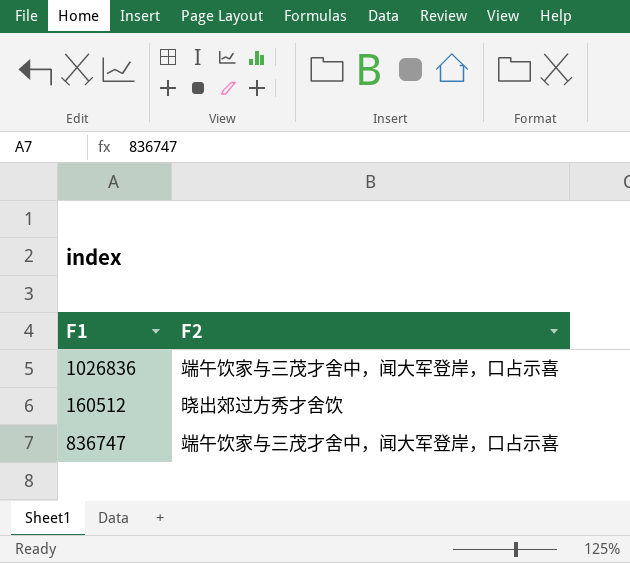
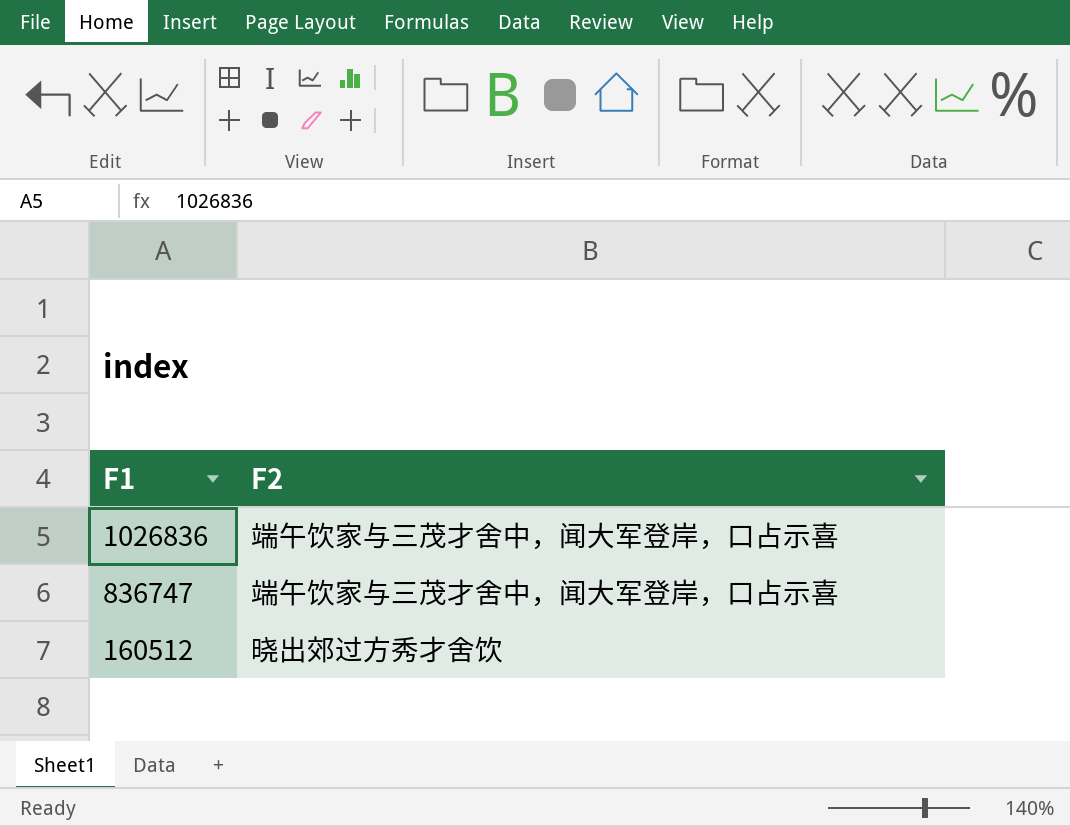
row order: none -> F1 descending

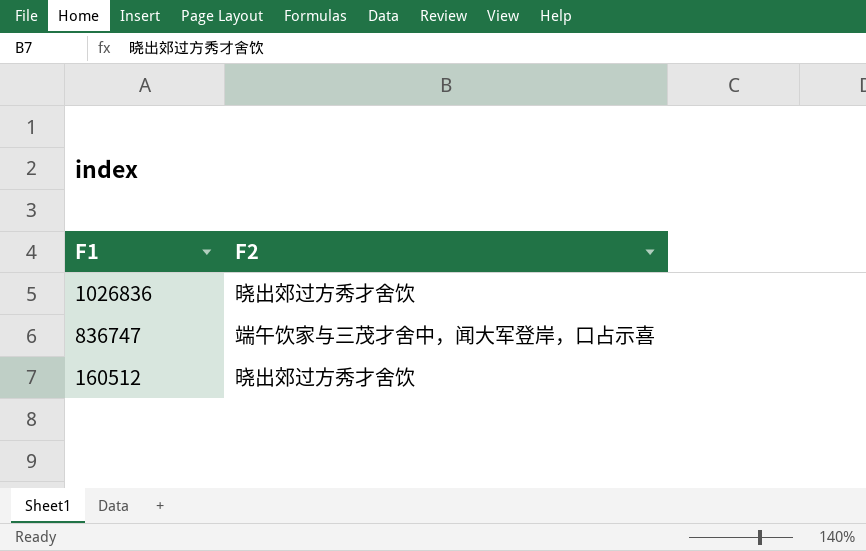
1026836 | F2: 端午饮家与三茂才舍中，闻大军登岸，口占示喜 -> 晓出郊过方秀才舍饮

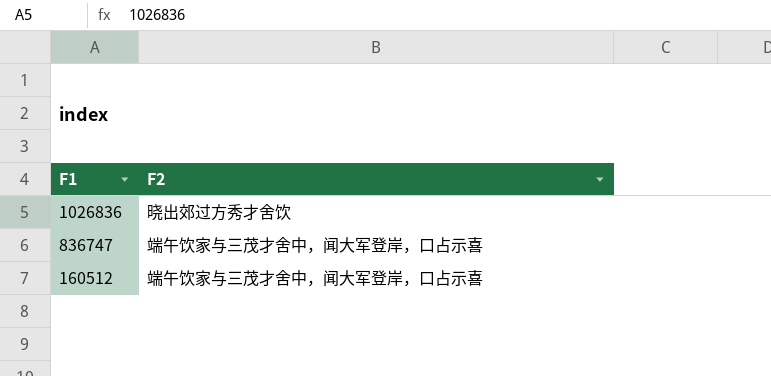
160512 | F2: 晓出郊过方秀才舍饮 -> 端午饮家与三茂才舍中，闻大军登岸，口占示喜

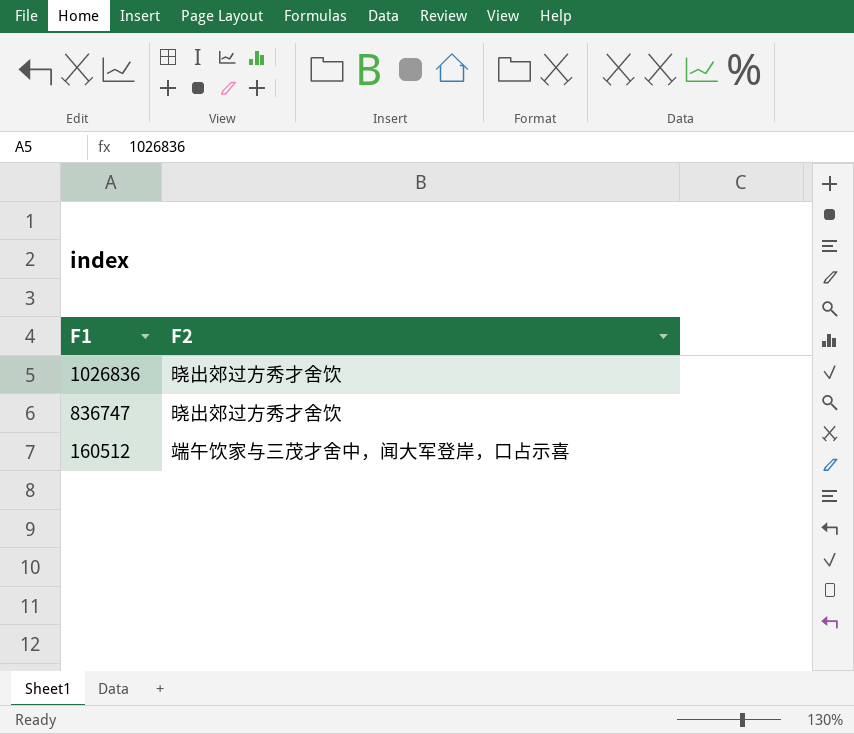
836747 | F2: 端午饮家与三茂才舍中，闻大军登岸，口占示喜 -> 晓出郊过方秀才舍饮

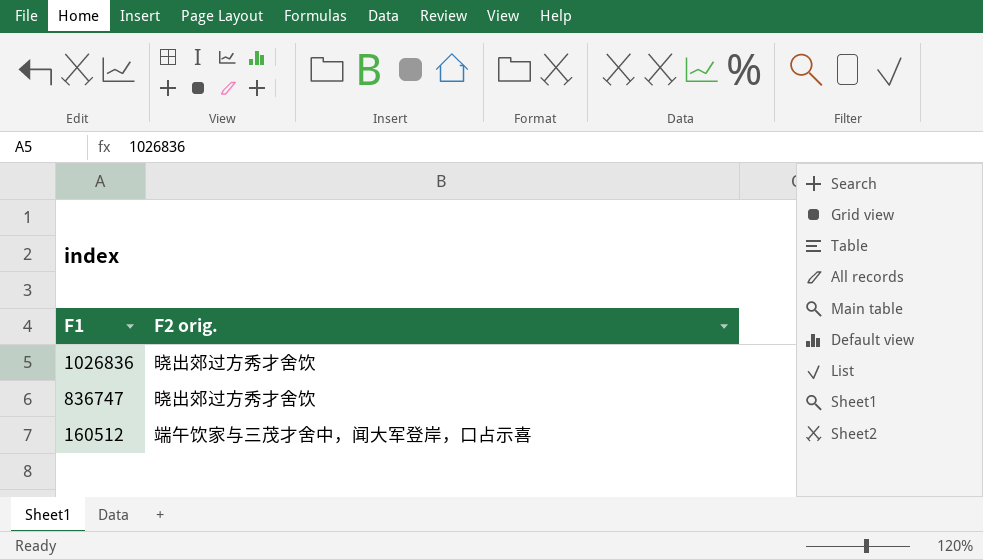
column name: F2 -> F2 orig.

